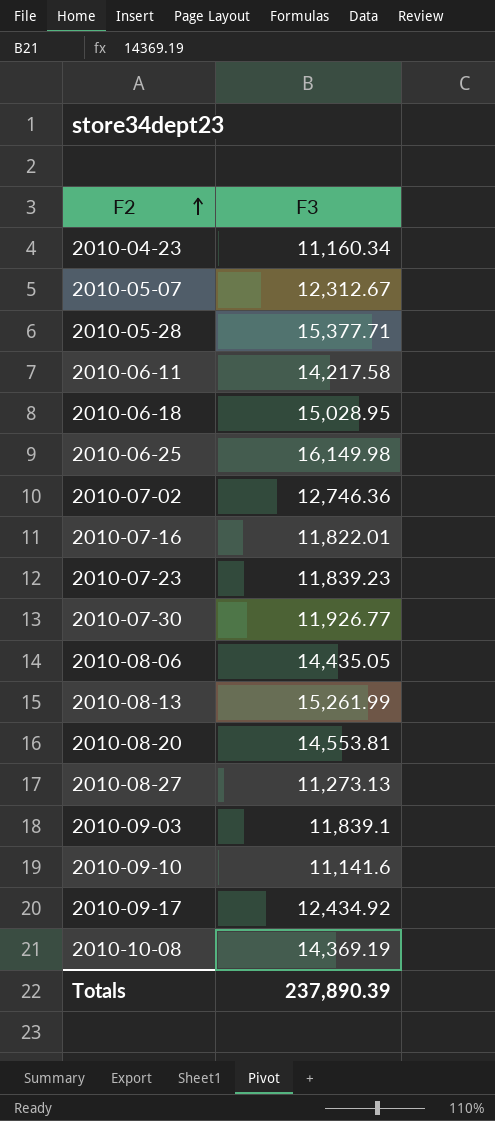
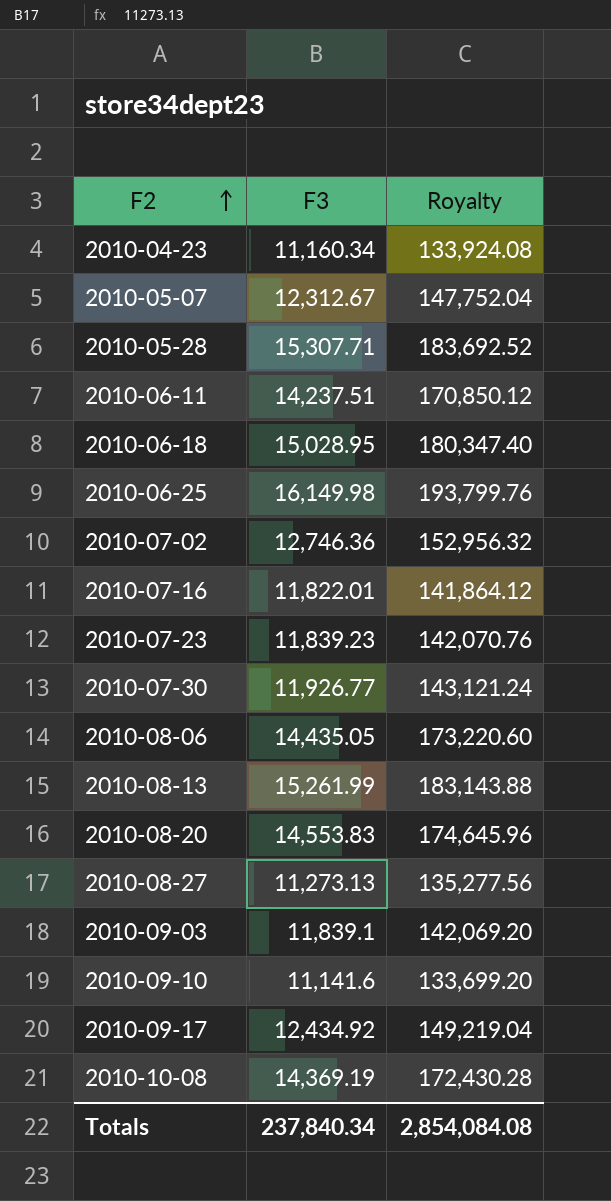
column Royalty | formula: none -> [F3] * 12
2010-05-28 | F3: 15,377.71 -> 15,307.71
2010-06-11 | F3: 14,217.58 -> 14,237.51
2010-08-20 | F3: 14,553.81 -> 14,553.83
Totals | F3: 237,890.39 -> 237,840.34

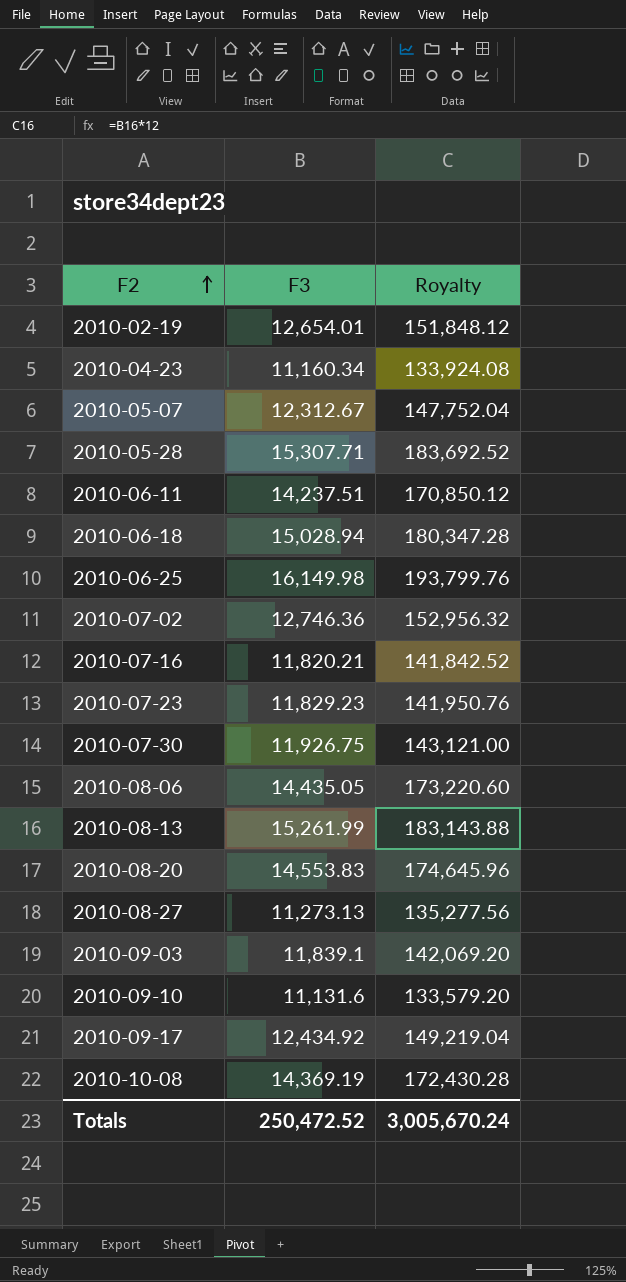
row 2010-02-19: none -> 12,654.01 | 151,848.12
2010-06-18 | F3: 15,028.95 -> 15,028.94
2010-06-18 | Royalty: 180,347.40 -> 180,347.28
2010-07-16 | F3: 11,822.01 -> 11,820.21
2010-07-16 | Royalty: 141,864.12 -> 141,842.52
2010-07-23 | F3: 11,839.23 -> 11,829.23
2010-07-23 | Royalty: 142,070.76 -> 141,950.76
2010-07-30 | F3: 11,926.77 -> 11,926.75
2010-07-30 | Royalty: 143,121.24 -> 143,121.00
2010-09-10 | F3: 11,141.6 -> 11,131.6
2010-09-10 | Royalty: 133,699.20 -> 133,579.20
Totals | F3: 237,840.34 -> 250,472.52
Totals | Royalty: 2,854,084.08 -> 3,005,670.24

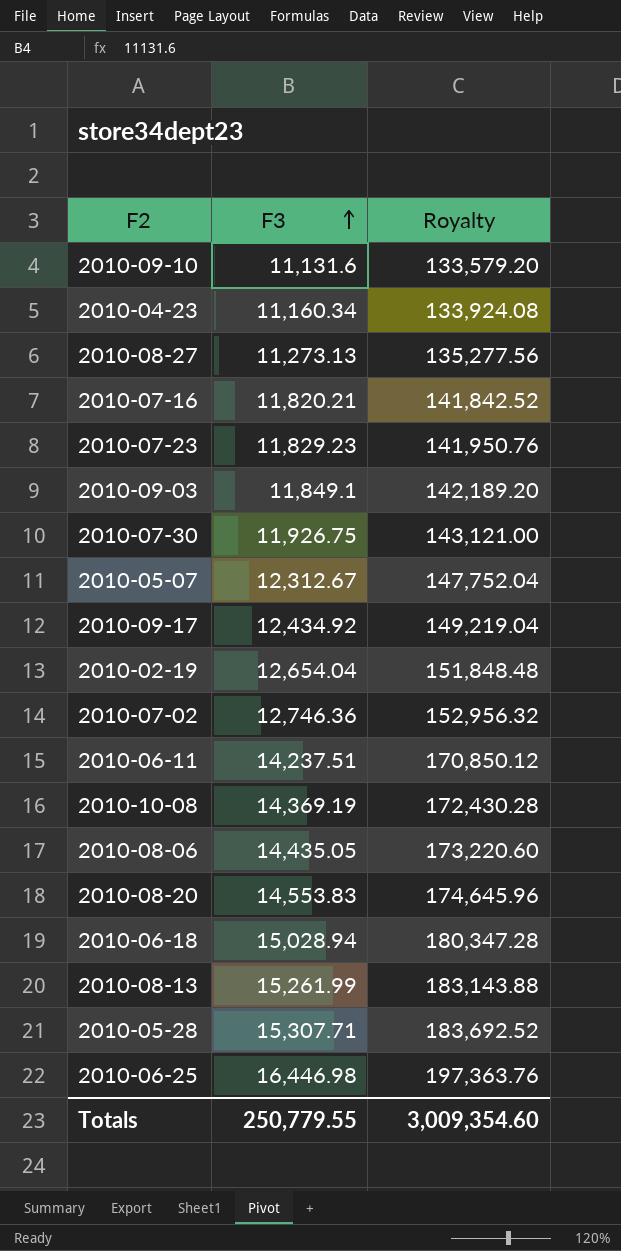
row order: F2 ascending -> F3 ascending
2010-09-03 | F3: 11,839.1 -> 11,849.1
2010-09-03 | Royalty: 142,069.20 -> 142,189.20
2010-02-19 | F3: 12,654.01 -> 12,654.04
2010-02-19 | Royalty: 151,848.12 -> 151,848.48
2010-06-25 | F3: 16,149.98 -> 16,446.98
2010-06-25 | Royalty: 193,799.76 -> 197,363.76
Totals | F3: 250,472.52 -> 250,779.55
Totals | Royalty: 3,005,670.24 -> 3,009,354.60

